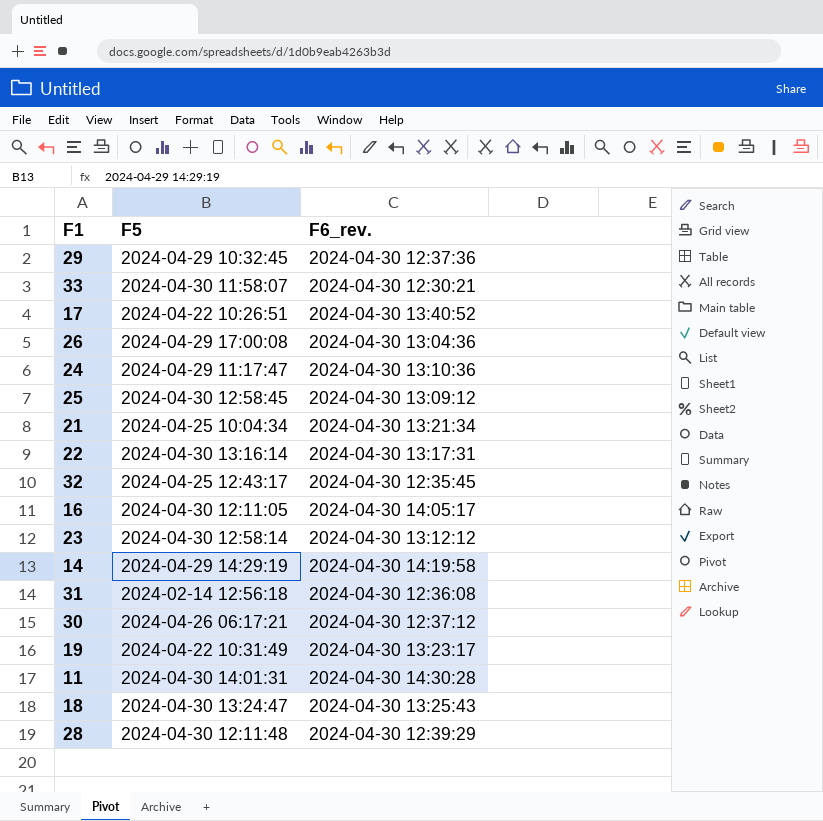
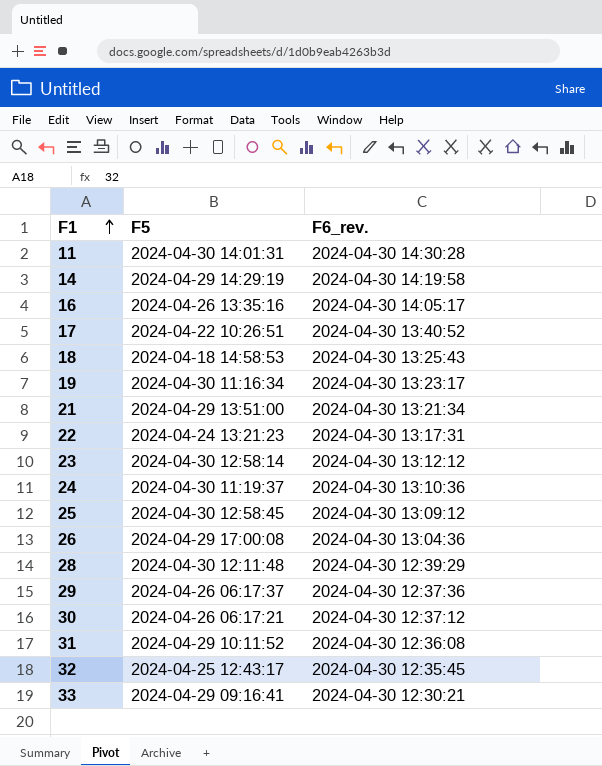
row order: none -> F1 ascending
16 | F5: 2024-04-30 12:11:05 -> 2024-04-26 13:35:16
18 | F5: 2024-04-30 13:24:47 -> 2024-04-18 14:58:53
19 | F5: 2024-04-22 10:31:49 -> 2024-04-30 11:16:34
21 | F5: 2024-04-25 10:04:34 -> 2024-04-29 13:51:00
22 | F5: 2024-04-30 13:16:14 -> 2024-04-24 13:21:23
24 | F5: 2024-04-29 11:17:47 -> 2024-04-30 11:19:37
29 | F5: 2024-04-29 10:32:45 -> 2024-04-26 06:17:37
31 | F5: 2024-02-14 12:56:18 -> 2024-04-29 10:11:52
33 | F5: 2024-04-30 11:58:07 -> 2024-04-29 09:16:41

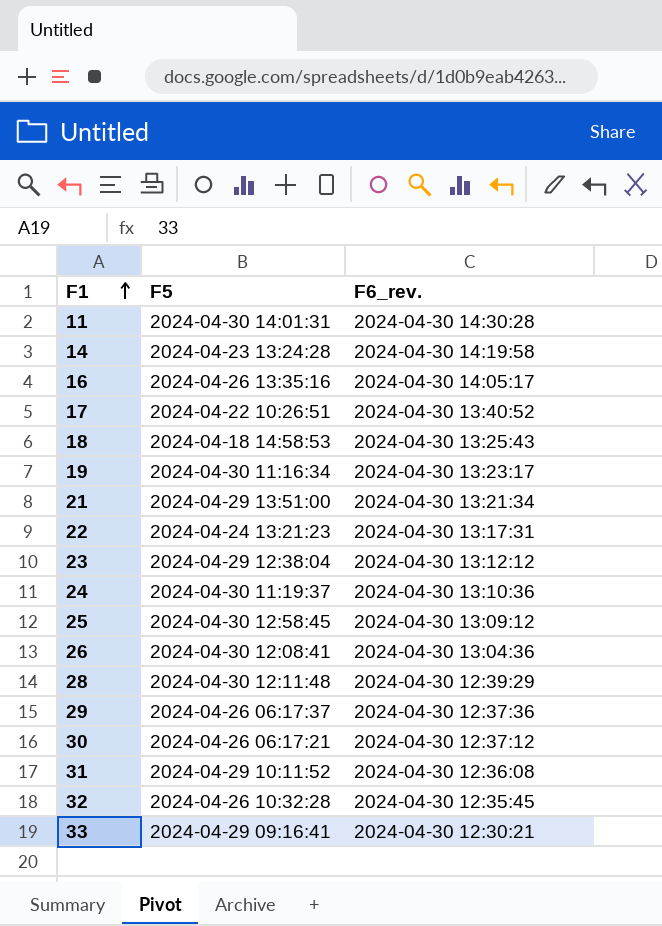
14 | F5: 2024-04-29 14:29:19 -> 2024-04-23 13:24:28
23 | F5: 2024-04-30 12:58:14 -> 2024-04-29 12:38:04
26 | F5: 2024-04-29 17:00:08 -> 2024-04-30 12:08:41
32 | F5: 2024-04-25 12:43:17 -> 2024-04-26 10:32:28

